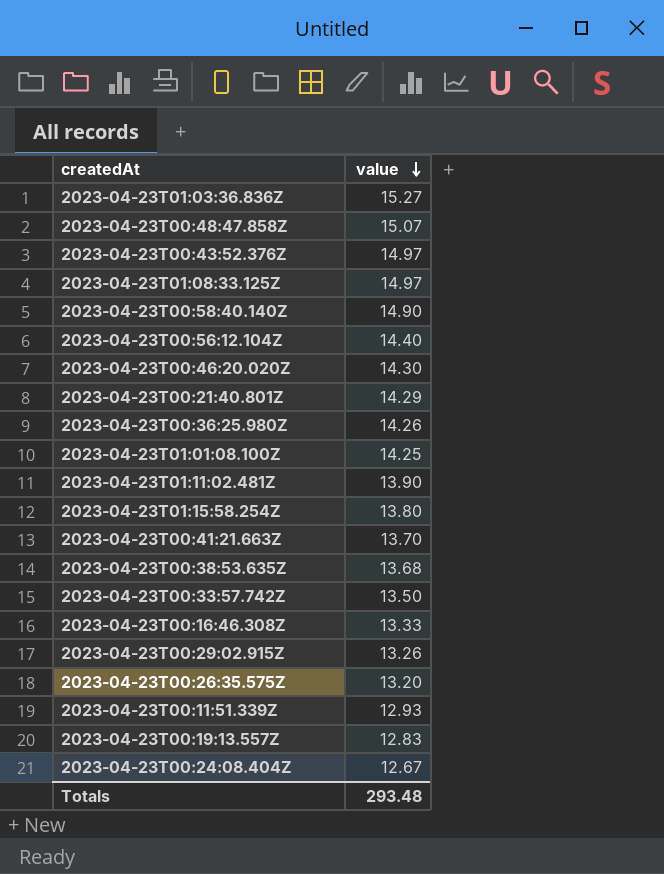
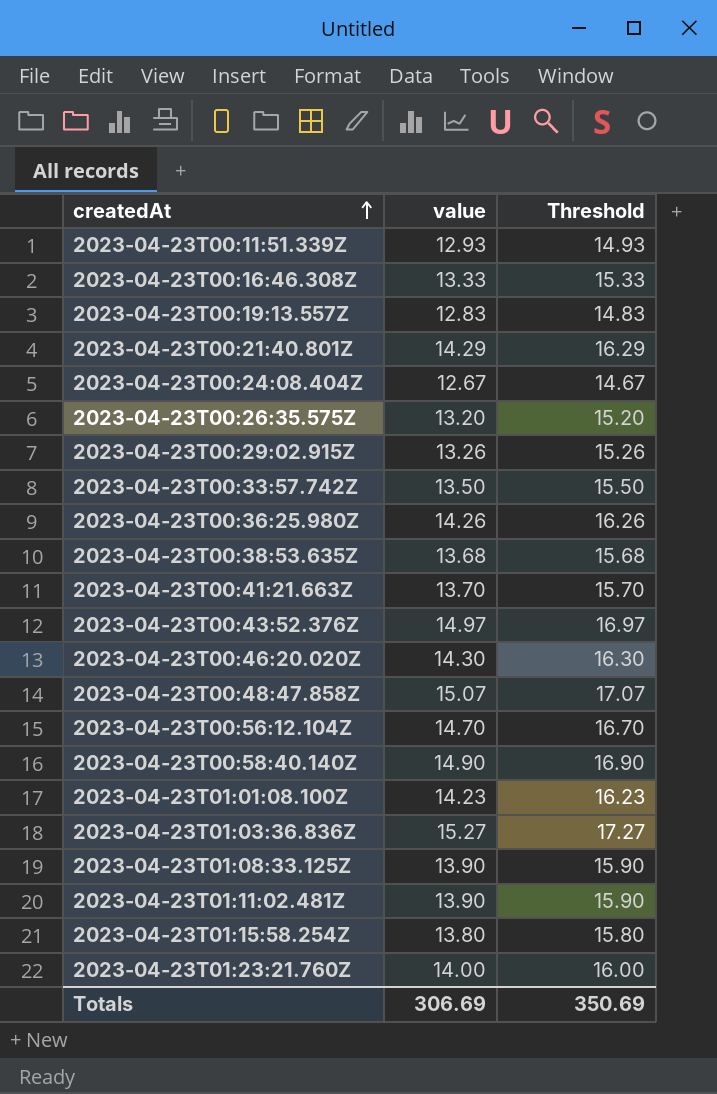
row order: value descending -> createdAt ascending
column Threshold | formula: none -> [value] + 2
2023-04-23T00:56:12.104Z | value: 14.40 -> 14.70
2023-04-23T01:01:08.100Z | value: 14.25 -> 14.23
2023-04-23T01:08:33.125Z | value: 14.97 -> 13.90
row 2023-04-23T01:23:21.760Z: none -> 14.00 | 16.00
Totals | value: 293.48 -> 306.69

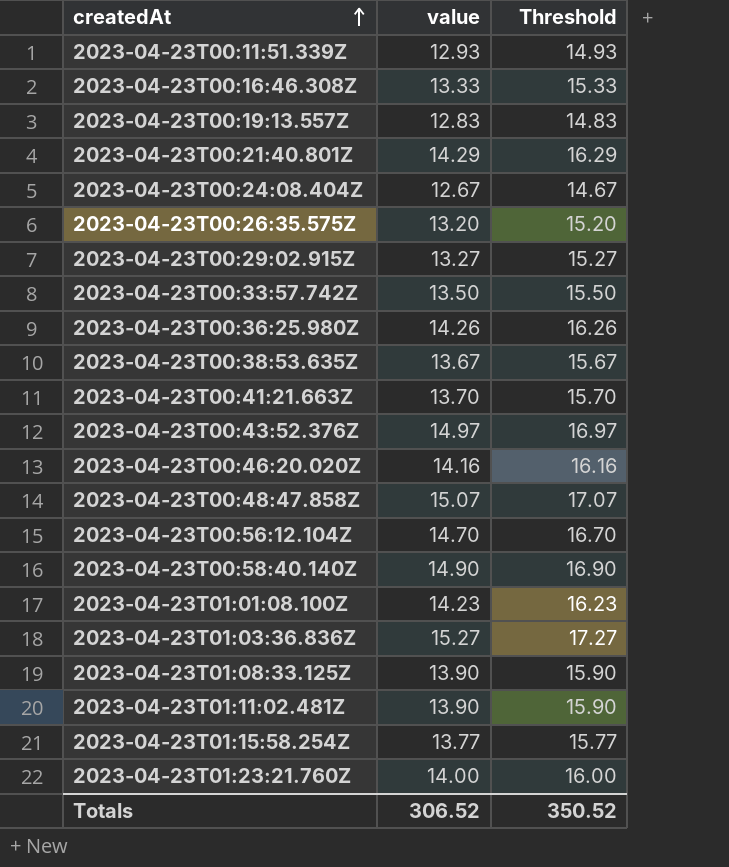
2023-04-23T00:29:02.915Z | value: 13.26 -> 13.27
2023-04-23T00:29:02.915Z | Threshold: 15.26 -> 15.27
2023-04-23T00:38:53.635Z | value: 13.68 -> 13.67
2023-04-23T00:38:53.635Z | Threshold: 15.68 -> 15.67
2023-04-23T00:46:20.020Z | value: 14.30 -> 14.16
2023-04-23T00:46:20.020Z | Threshold: 16.30 -> 16.16
2023-04-23T01:15:58.254Z | value: 13.80 -> 13.77
2023-04-23T01:15:58.254Z | Threshold: 15.80 -> 15.77
Totals | value: 306.69 -> 306.52
Totals | Threshold: 350.69 -> 350.52

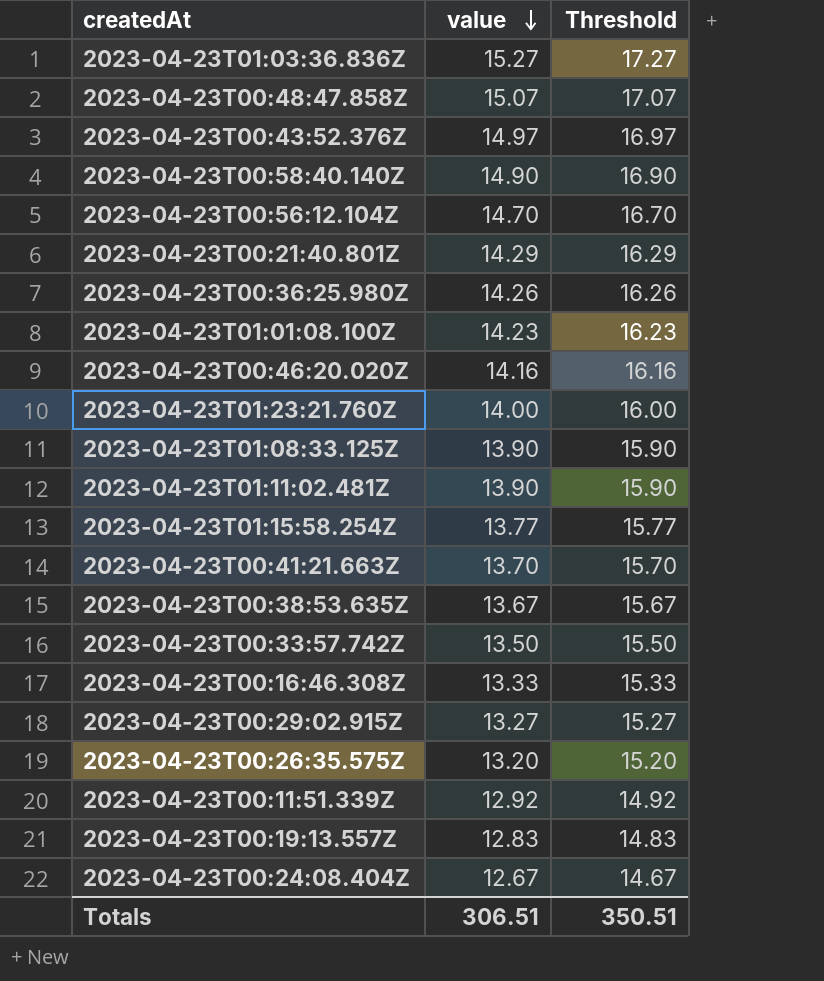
row order: createdAt ascending -> value descending
2023-04-23T00:11:51.339Z | value: 12.93 -> 12.92
2023-04-23T00:11:51.339Z | Threshold: 14.93 -> 14.92
Totals | value: 306.52 -> 306.51
Totals | Threshold: 350.52 -> 350.51

